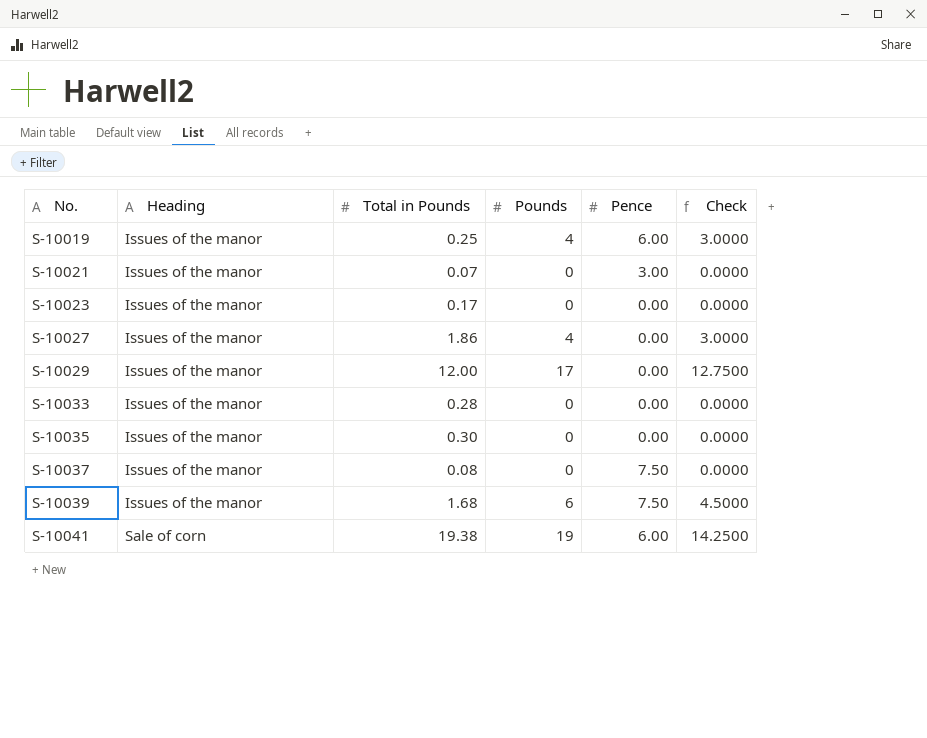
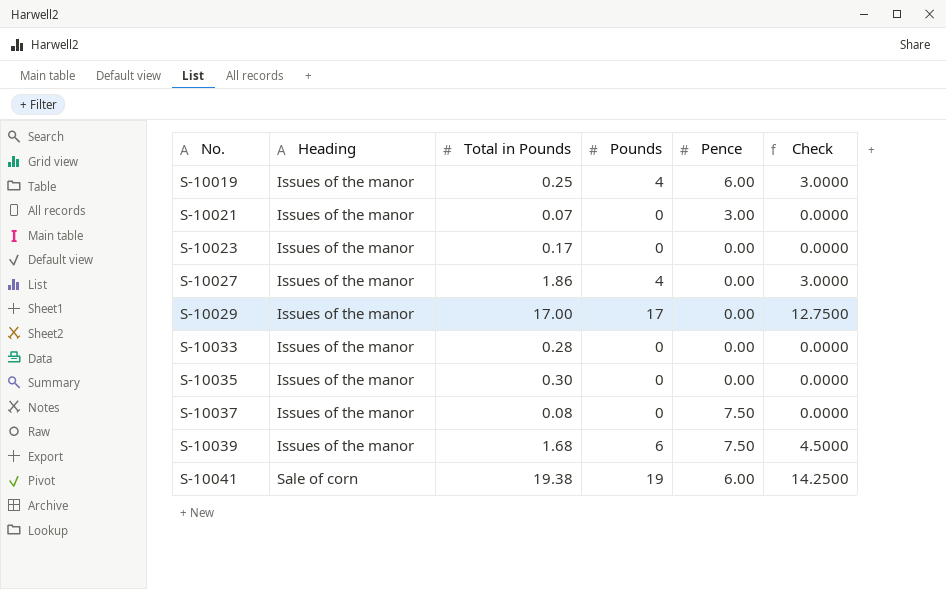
S-10029 | Total in Pounds: 12.00 -> 17.00

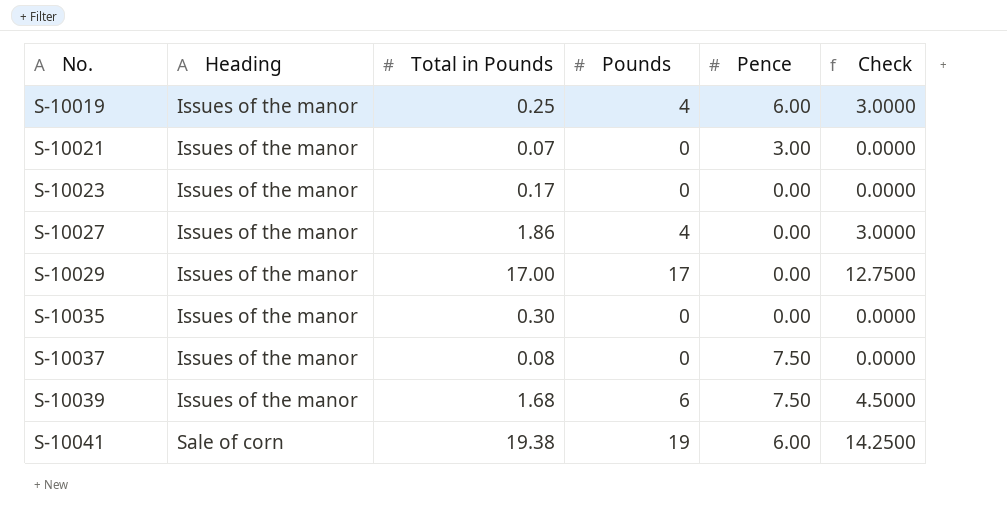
row S-10033: Issues of the manor | 0.28 | 0 | 0.00 | 0.0000 -> none

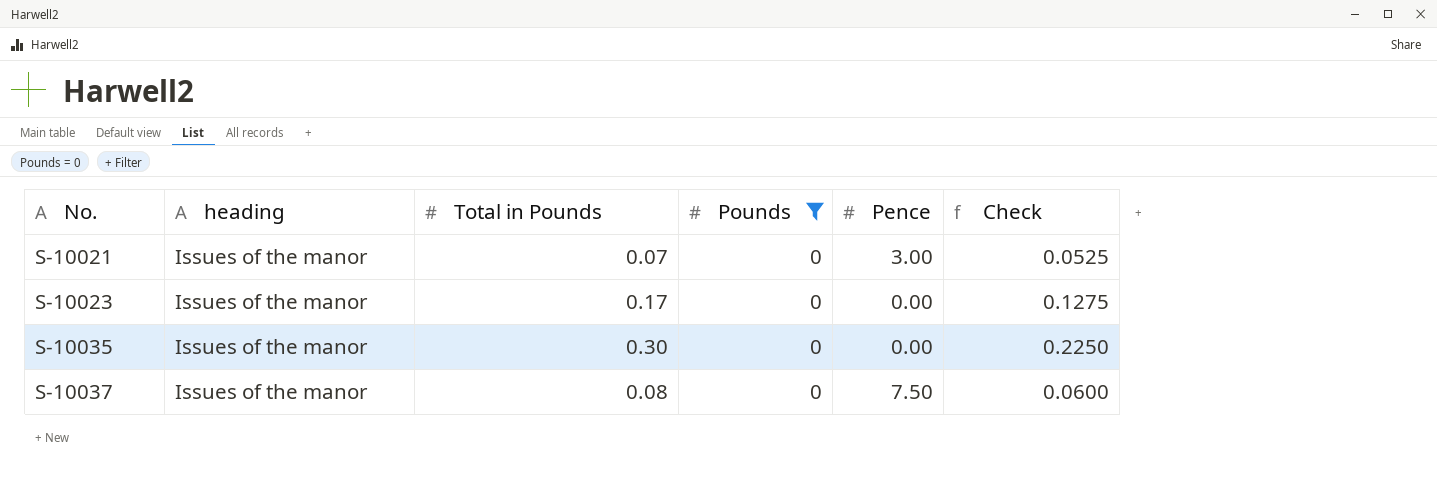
filter: none -> Pounds = 0
column name: Heading -> heading
column Check | formula: [Pounds] * 0.75 -> [Total in Pounds] * 0.75

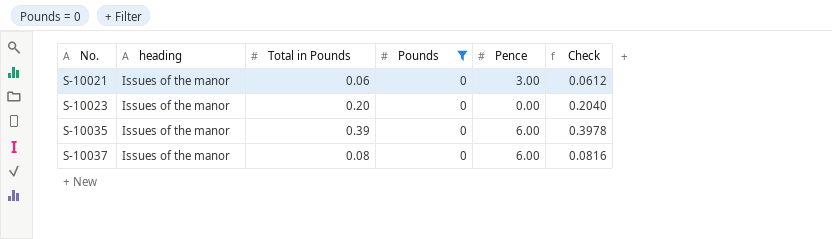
column Check | formula: [Total in Pounds] * 0.75 -> [Total in Pounds] * 1.02
S-10021 | Total in Pounds: 0.07 -> 0.06
S-10023 | Total in Pounds: 0.17 -> 0.20
S-10035 | Total in Pounds: 0.30 -> 0.39
S-10035 | Pence: 0.00 -> 6.00
S-10037 | Pence: 7.50 -> 6.00

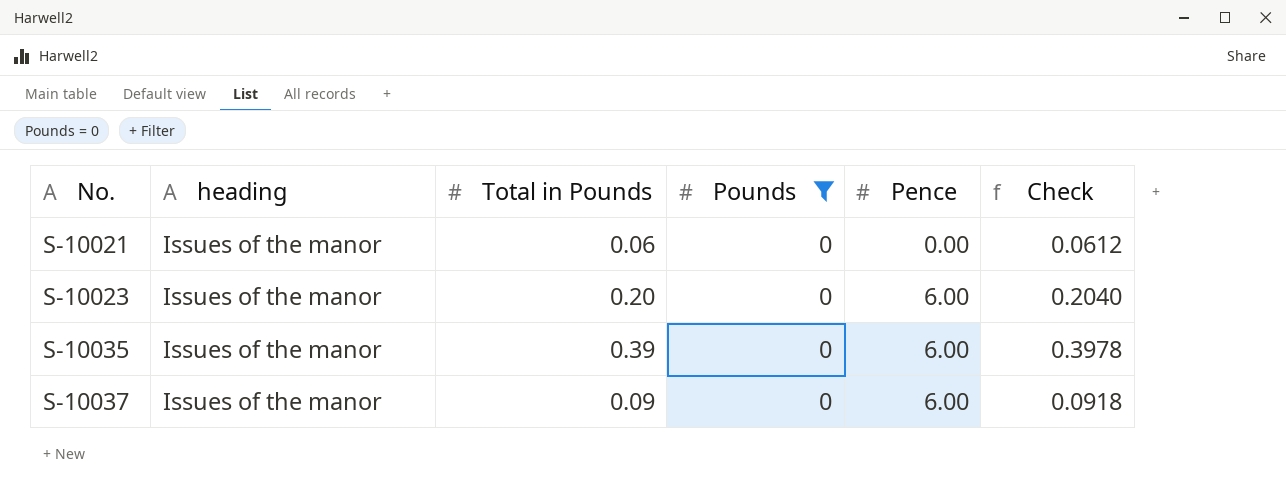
S-10021 | Pence: 3.00 -> 0.00
S-10023 | Pence: 0.00 -> 6.00
S-10037 | Total in Pounds: 0.08 -> 0.09
S-10037 | Check: 0.0816 -> 0.0918

